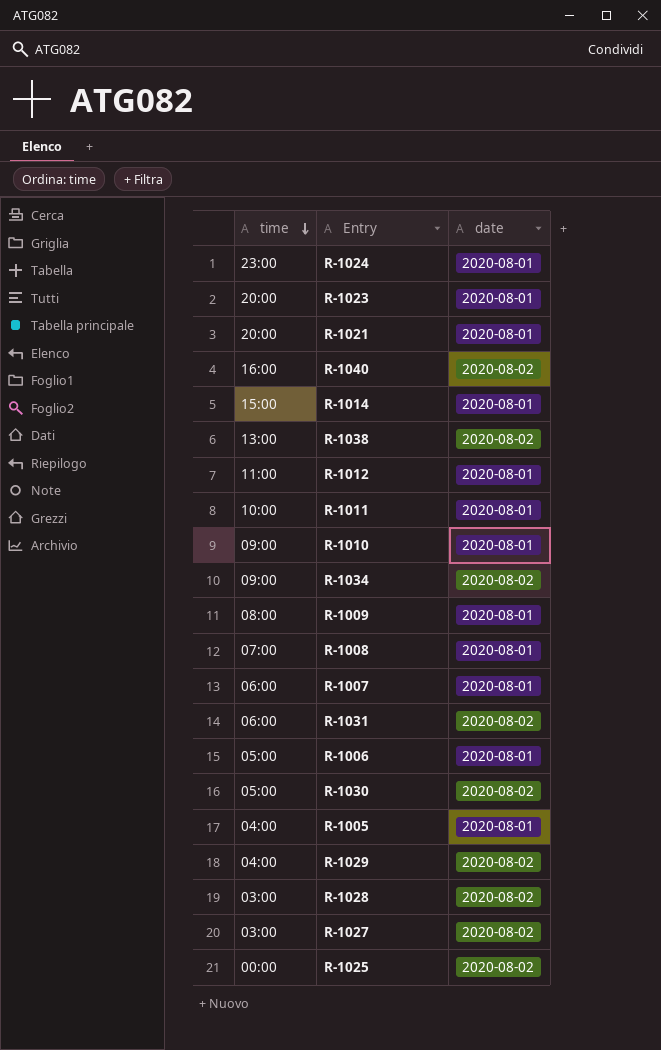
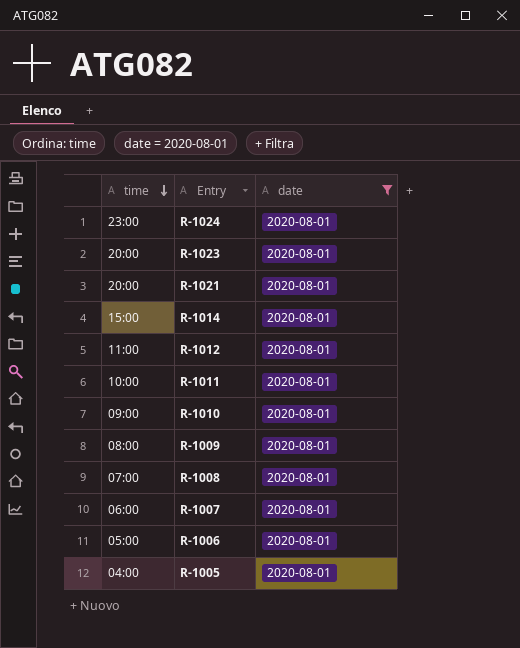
filter: none -> date = 2020-08-01

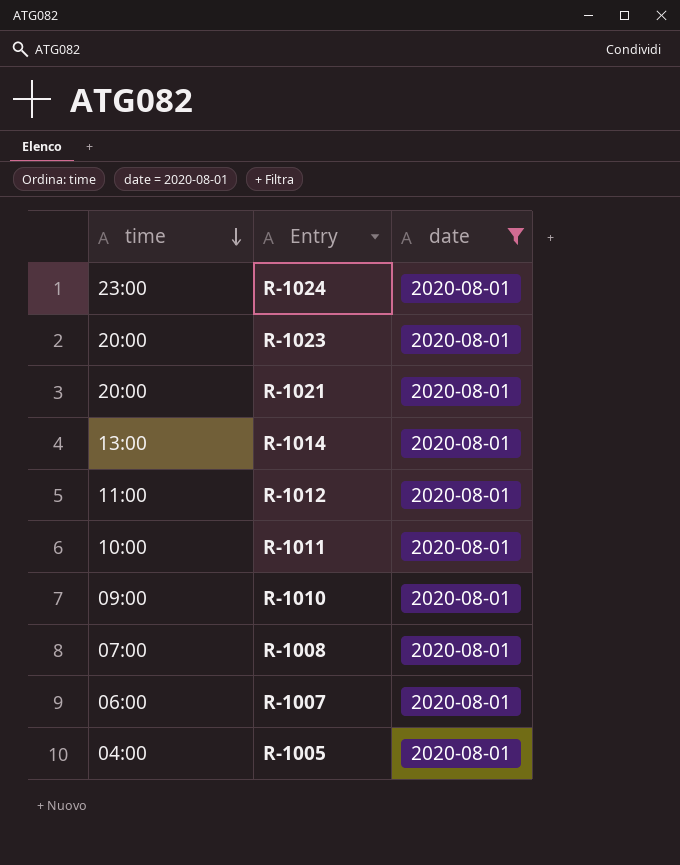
row R-1009: 08:00 | 2020-08-01 -> none
row R-1006: 05:00 | 2020-08-01 -> none
R-1014 | time: 15:00 -> 13:00

